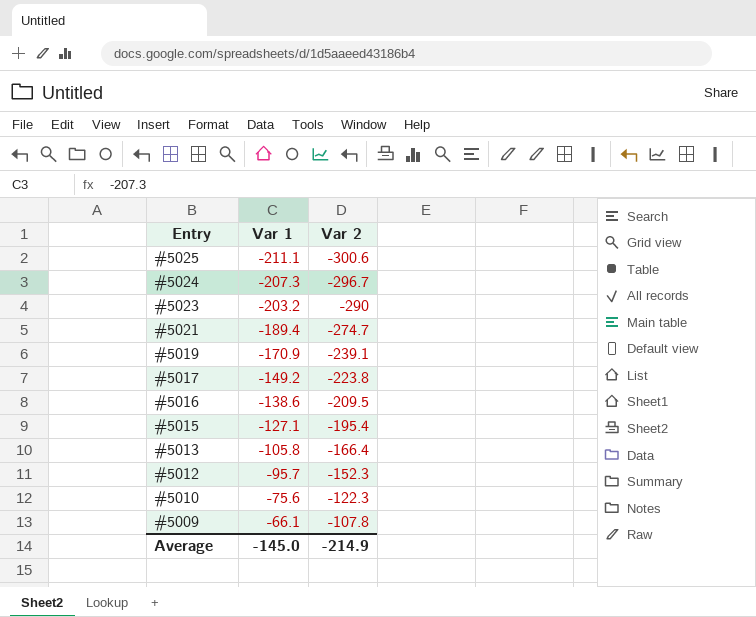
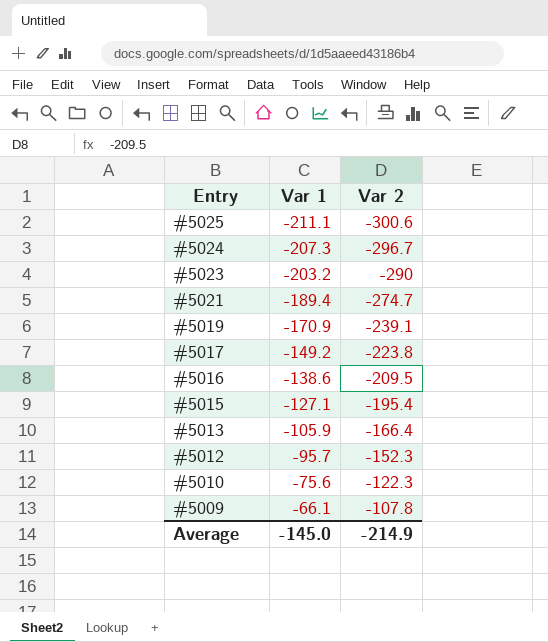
#5013 | Var 1: -105.8 -> -105.9

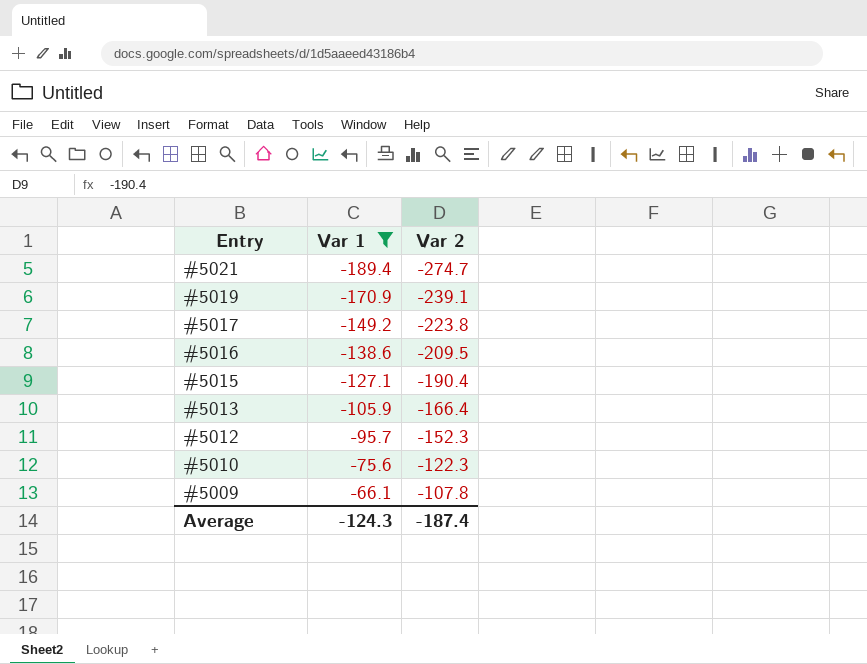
filter: none -> Var 1 >= -189.4
#5015 | Var 2: -195.4 -> -190.4
Average | Var 1: -145.0 -> -124.3
Average | Var 2: -214.9 -> -187.4

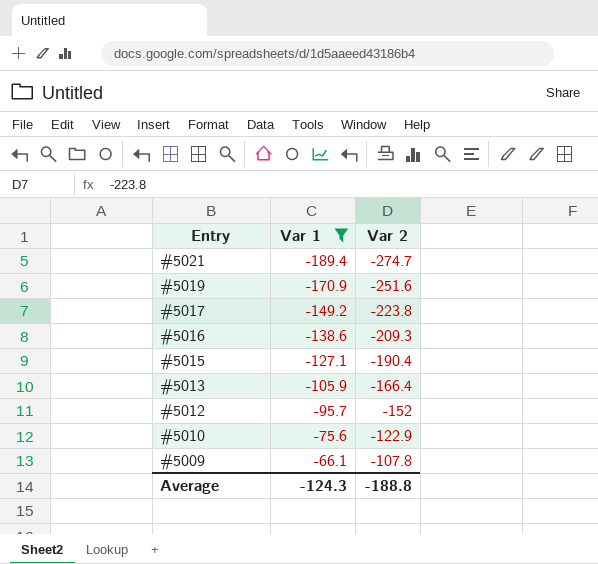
#5019 | Var 2: -239.1 -> -251.6
#5016 | Var 2: -209.5 -> -209.3
#5012 | Var 2: -152.3 -> -152
#5010 | Var 2: -122.3 -> -122.9
Average | Var 2: -187.4 -> -188.8

